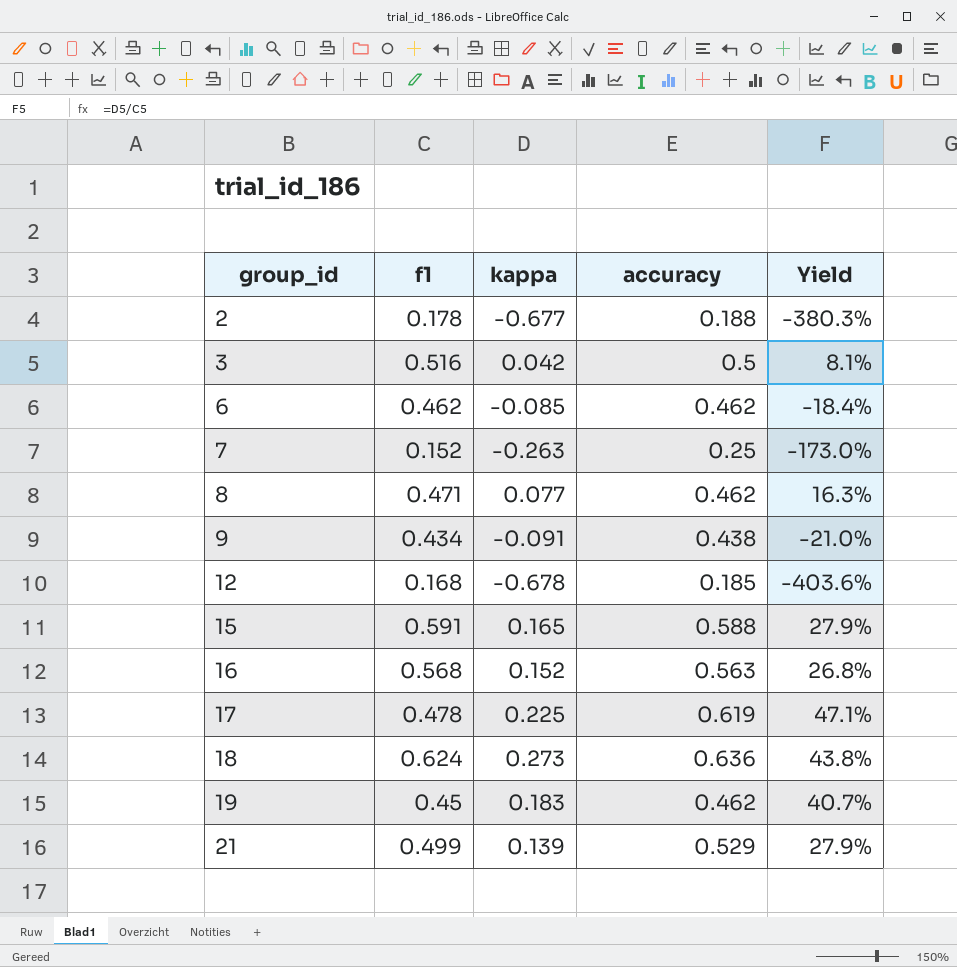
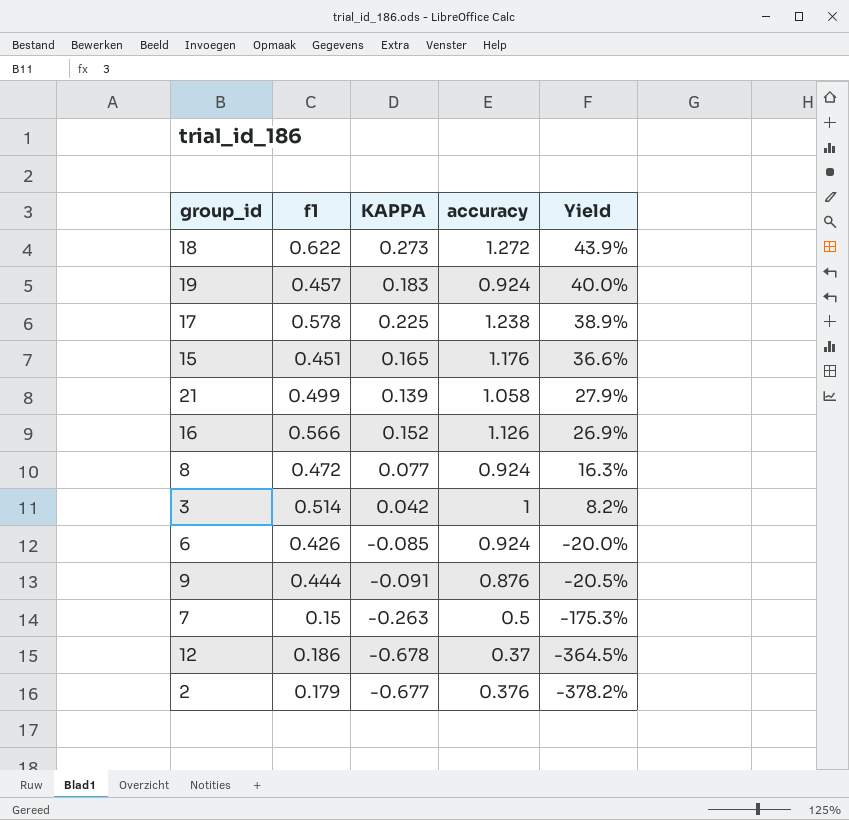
row order: group_id ascending -> Yield descending
column name: kappa -> KAPPA
18 | f1: 0.624 -> 0.622
18 | accuracy: 0.636 -> 1.272
18 | Yield: 43.8% -> 43.9%
19 | f1: 0.45 -> 0.457
19 | accuracy: 0.462 -> 0.924
19 | Yield: 40.7% -> 40.0%
17 | f1: 0.478 -> 0.578
17 | accuracy: 0.619 -> 1.238
17 | Yield: 47.1% -> 38.9%
15 | f1: 0.591 -> 0.451
15 | accuracy: 0.588 -> 1.176
15 | Yield: 27.9% -> 36.6%
21 | accuracy: 0.529 -> 1.058
16 | f1: 0.568 -> 0.566
16 | accuracy: 0.563 -> 1.126
16 | Yield: 26.8% -> 26.9%
8 | f1: 0.471 -> 0.472
8 | accuracy: 0.462 -> 0.924
3 | f1: 0.516 -> 0.514
3 | accuracy: 0.5 -> 1
3 | Yield: 8.1% -> 8.2%
6 | f1: 0.462 -> 0.426
6 | accuracy: 0.462 -> 0.924
6 | Yield: -18.4% -> -20.0%
9 | f1: 0.434 -> 0.444
9 | accuracy: 0.438 -> 0.876
9 | Yield: -21.0% -> -20.5%
7 | f1: 0.152 -> 0.15
7 | accuracy: 0.25 -> 0.5
7 | Yield: -173.0% -> -175.3%
12 | f1: 0.168 -> 0.186
12 | accuracy: 0.185 -> 0.37
12 | Yield: -403.6% -> -364.5%
2 | f1: 0.178 -> 0.179
2 | accuracy: 0.188 -> 0.376
2 | Yield: -380.3% -> -378.2%

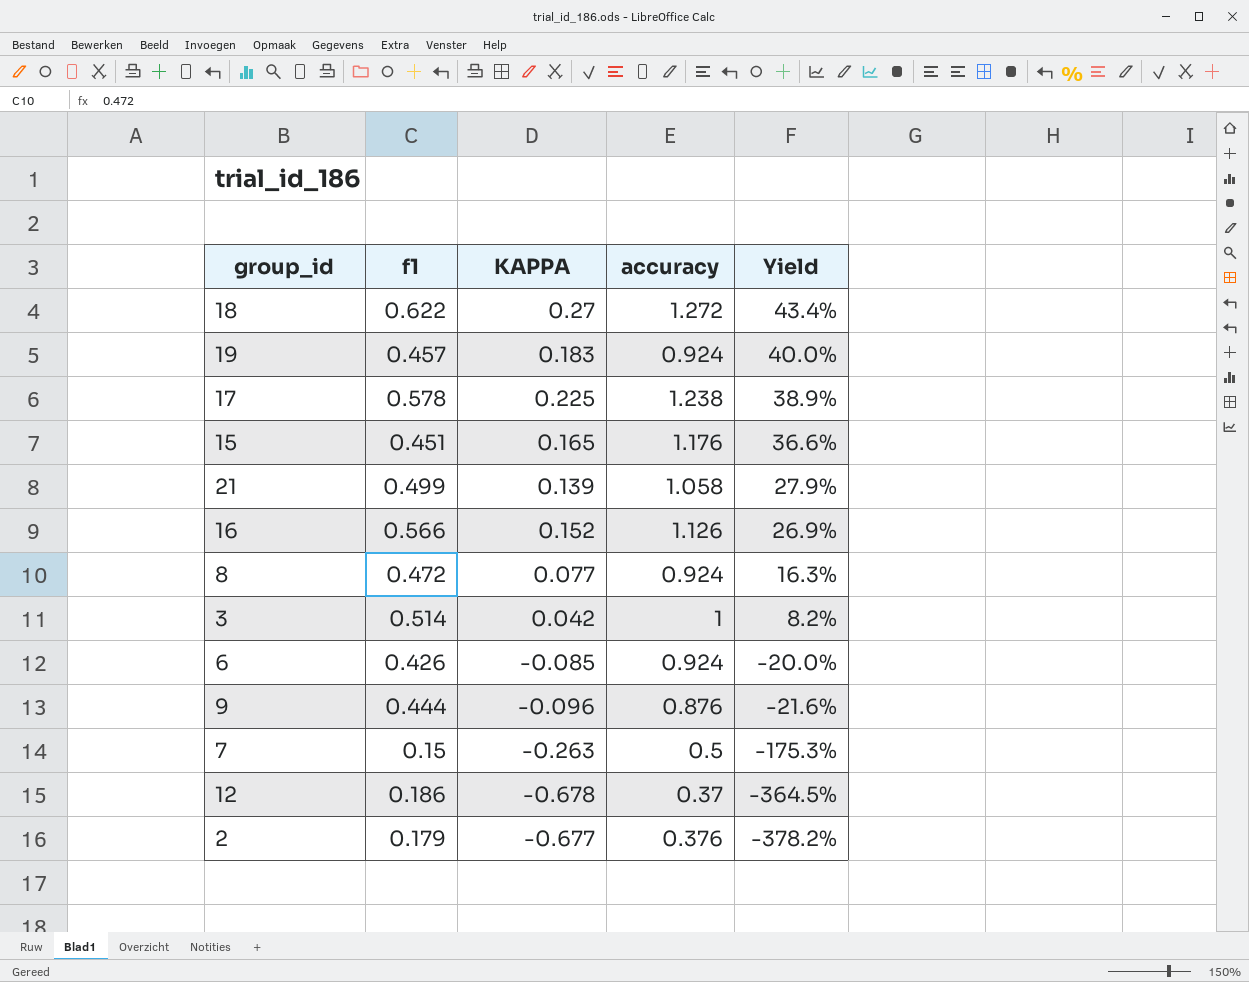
18 | KAPPA: 0.273 -> 0.27
18 | Yield: 43.9% -> 43.4%
9 | KAPPA: -0.091 -> -0.096
9 | Yield: -20.5% -> -21.6%

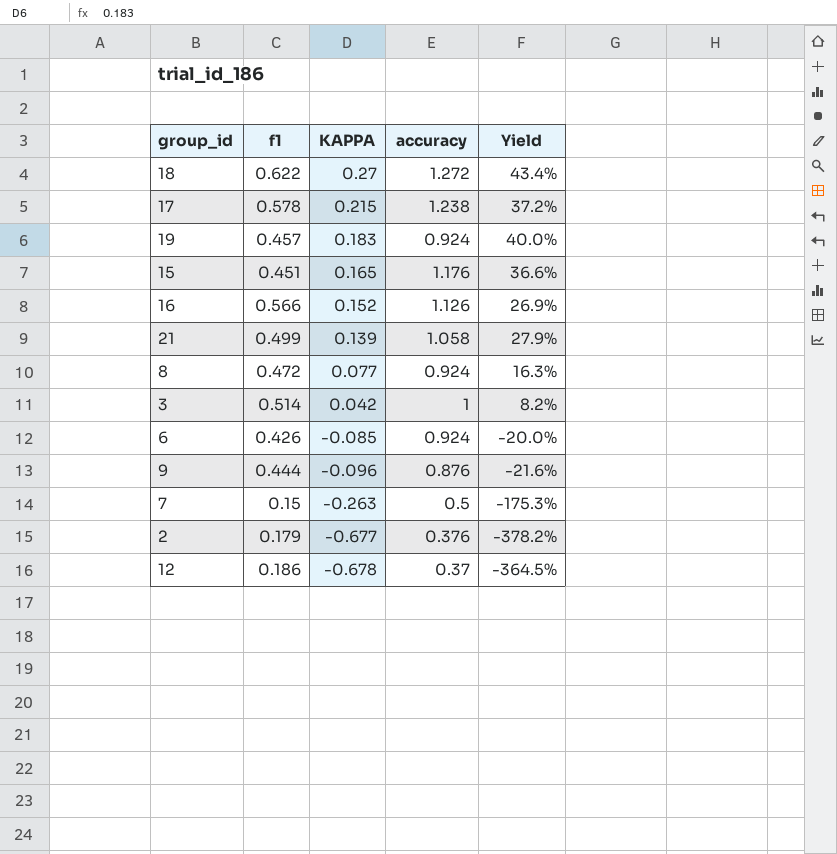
row order: Yield descending -> KAPPA descending
17 | KAPPA: 0.225 -> 0.215
17 | Yield: 38.9% -> 37.2%

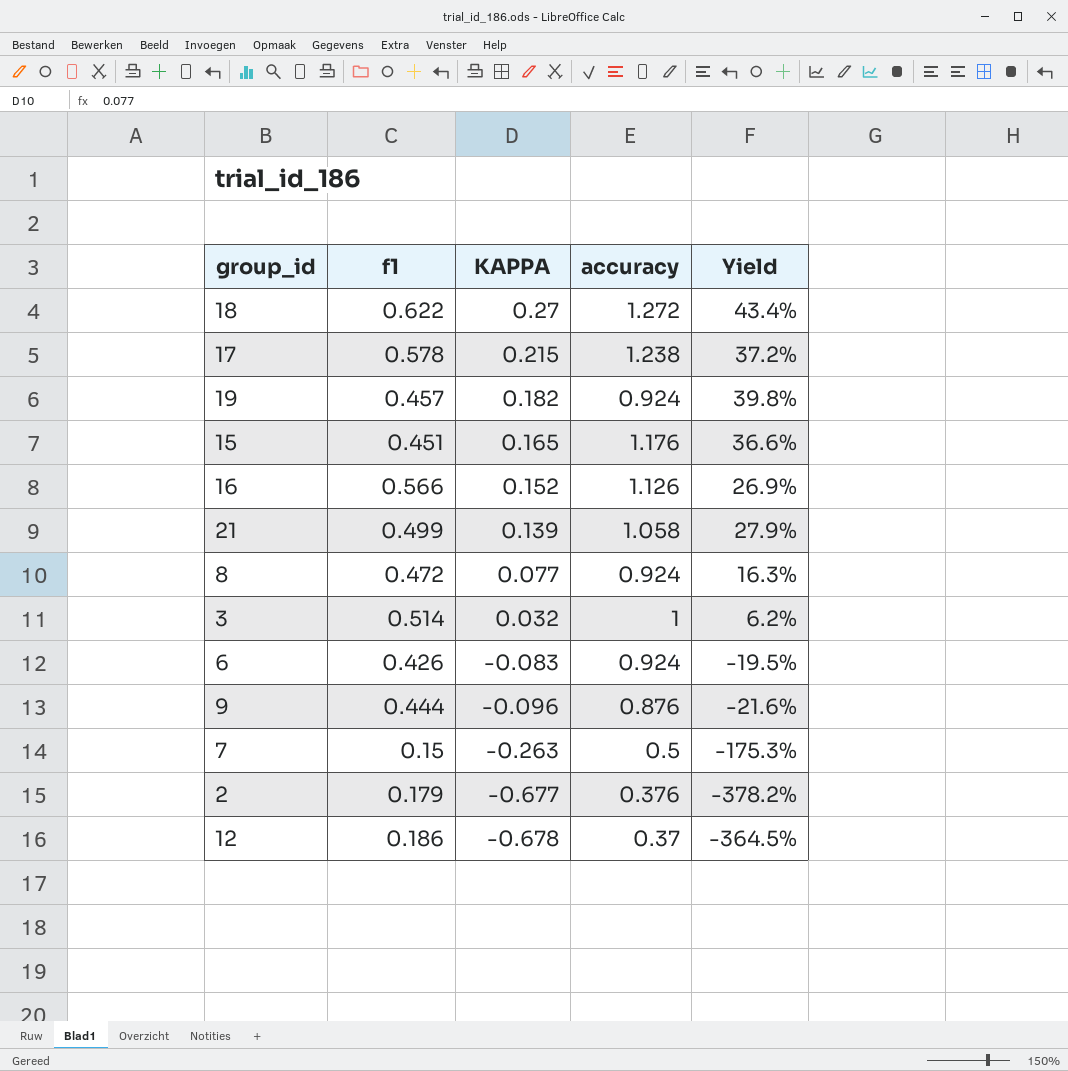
19 | KAPPA: 0.183 -> 0.182
19 | Yield: 40.0% -> 39.8%
3 | KAPPA: 0.042 -> 0.032
3 | Yield: 8.2% -> 6.2%
6 | KAPPA: -0.085 -> -0.083
6 | Yield: -20.0% -> -19.5%

